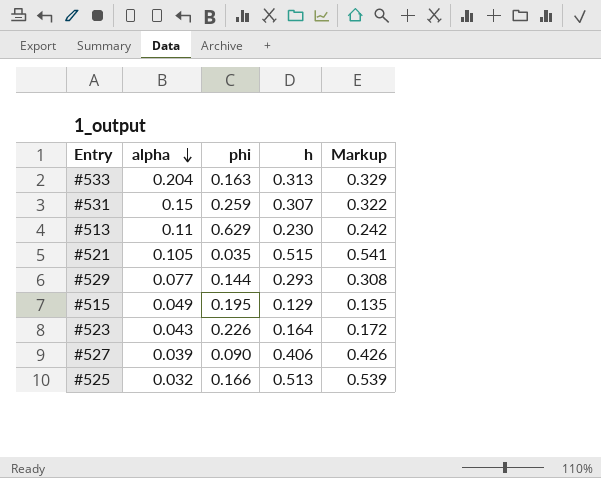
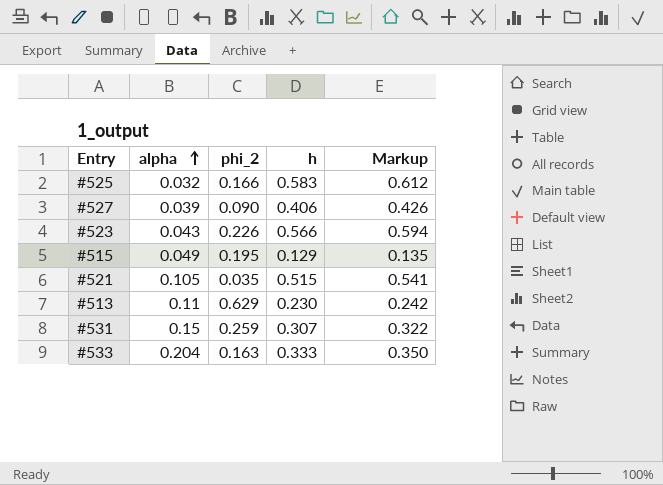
row order: alpha descending -> alpha ascending
column name: phi -> phi_2
row #529: 0.077 | 0.144 | 0.293 | 0.308 -> none
#525 | h: 0.513 -> 0.583
#525 | Markup: 0.539 -> 0.612
#523 | h: 0.164 -> 0.566
#523 | Markup: 0.172 -> 0.594
#533 | h: 0.313 -> 0.333
#533 | Markup: 0.329 -> 0.350

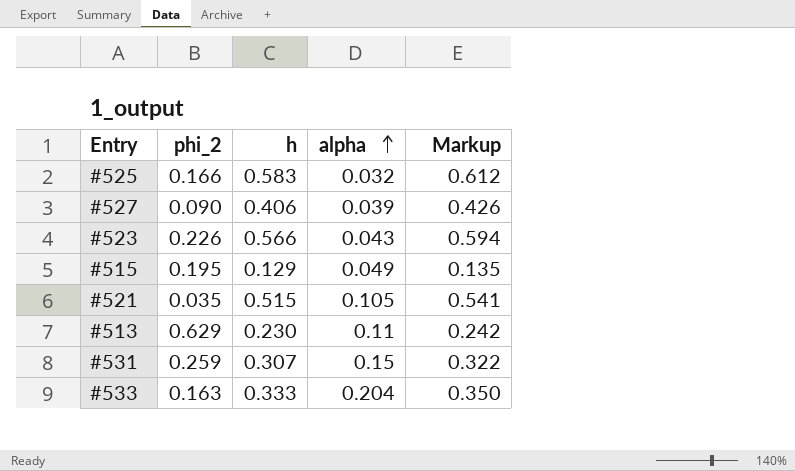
column alpha | position: 2 -> 4

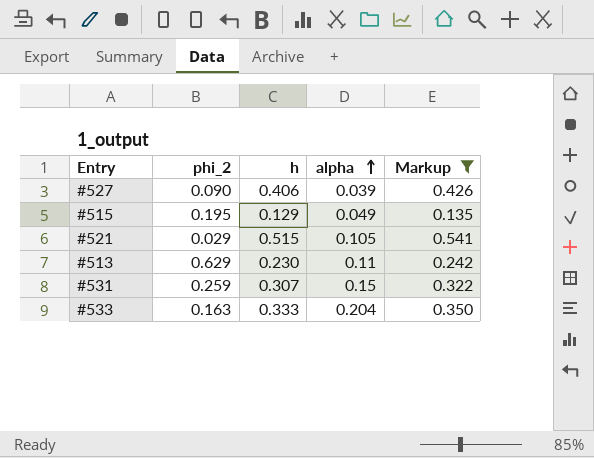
filter: none -> Markup <= 0.541
#521 | phi_2: 0.035 -> 0.029

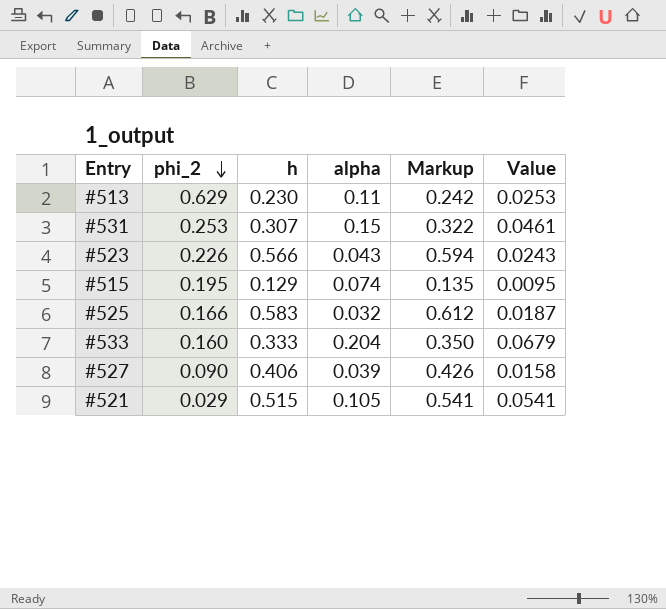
filter: Markup <= 0.541 -> none
row order: alpha ascending -> phi_2 descending
column Value | formula: none -> [h] * [alpha]
#531 | phi_2: 0.259 -> 0.253
#515 | alpha: 0.049 -> 0.074
#533 | phi_2: 0.163 -> 0.160

